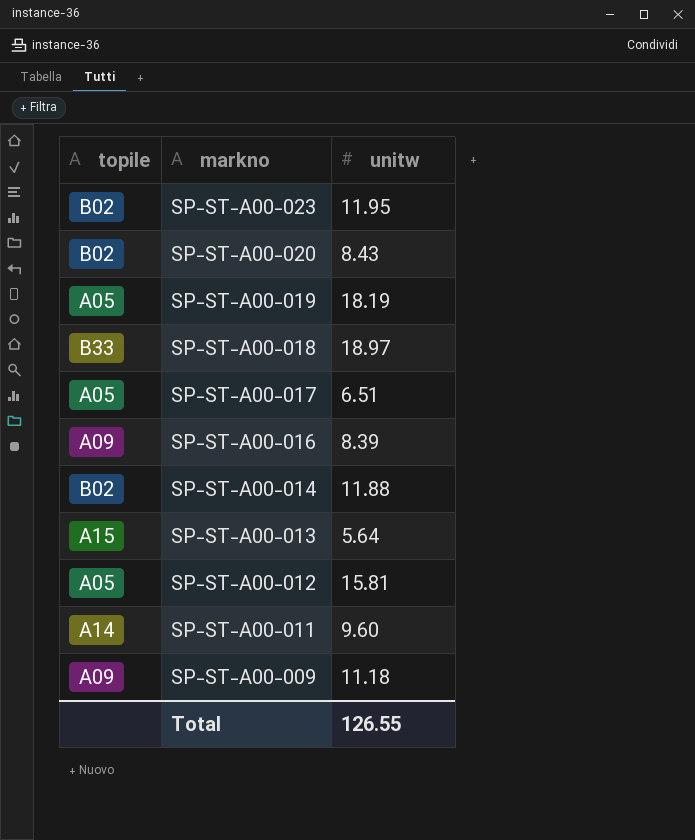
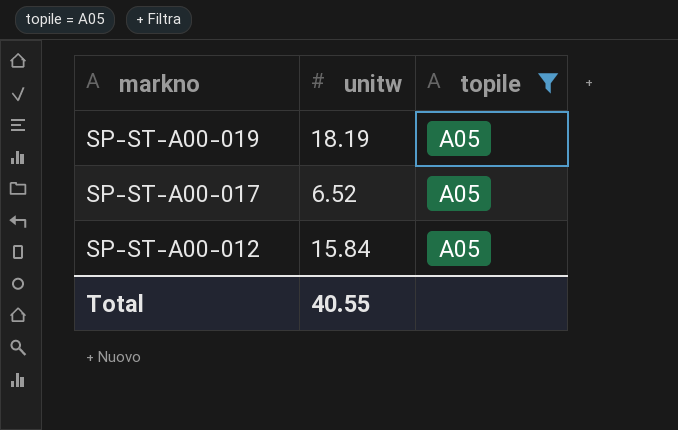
filter: none -> topile = A05
column topile | position: 1 -> 3
SP-ST-A00-017 | unitw: 6.51 -> 6.52
SP-ST-A00-012 | unitw: 15.81 -> 15.84
Total | unitw: 126.55 -> 40.55

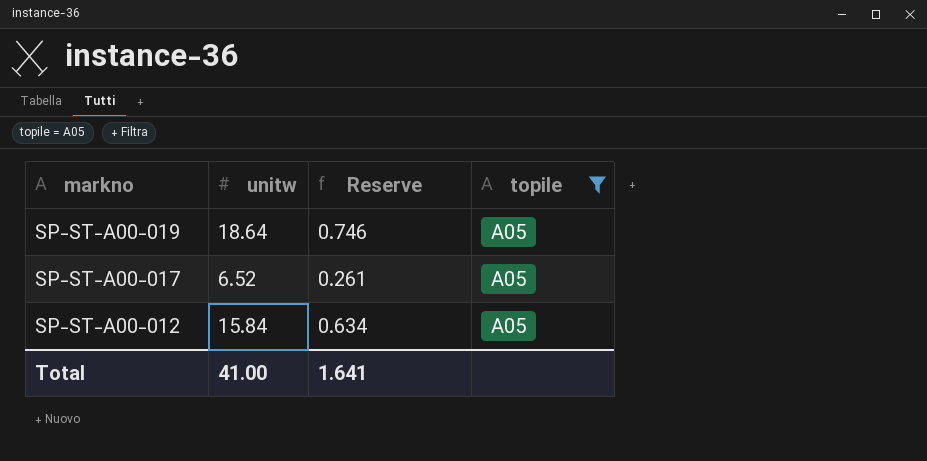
column Reserve | formula: none -> [unitw] * 0.04
SP-ST-A00-019 | unitw: 18.19 -> 18.64
Total | unitw: 40.55 -> 41.00

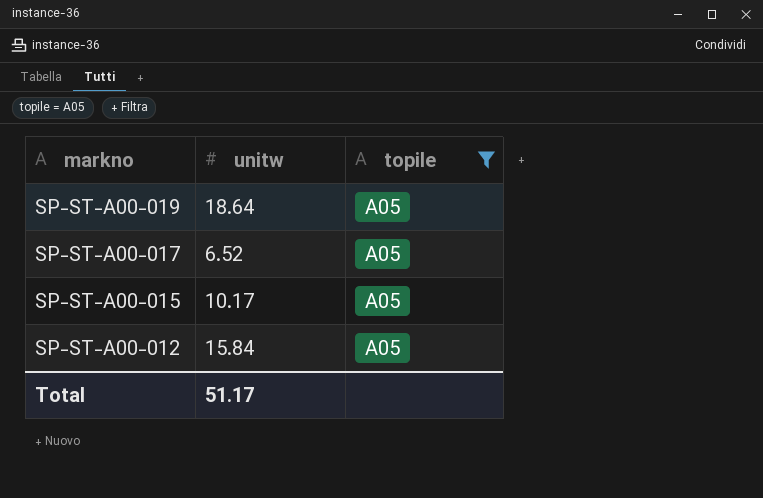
column Reserve | formula: [unitw] * 0.04 -> none
row SP-ST-A00-015: none -> 10.17 | A05
Total | unitw: 41.00 -> 51.17

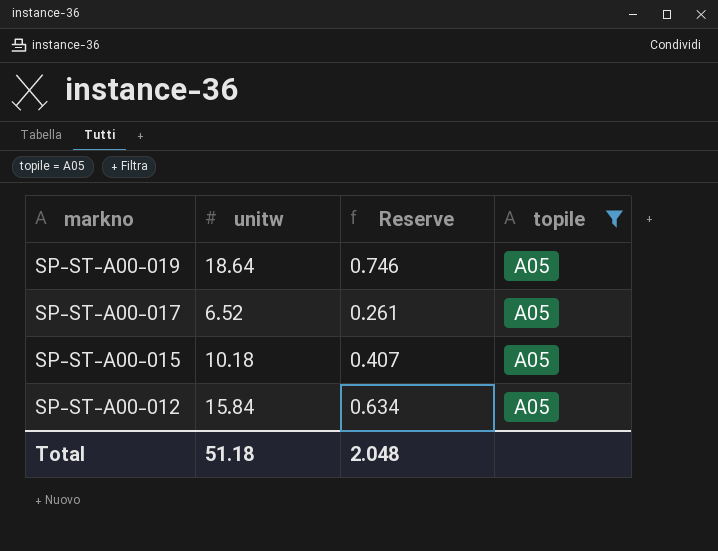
column Reserve | formula: none -> [unitw] * 0.04
SP-ST-A00-015 | unitw: 10.17 -> 10.18
Total | unitw: 51.17 -> 51.18

